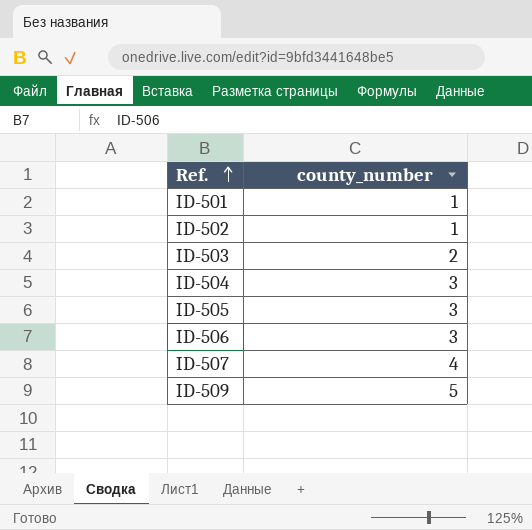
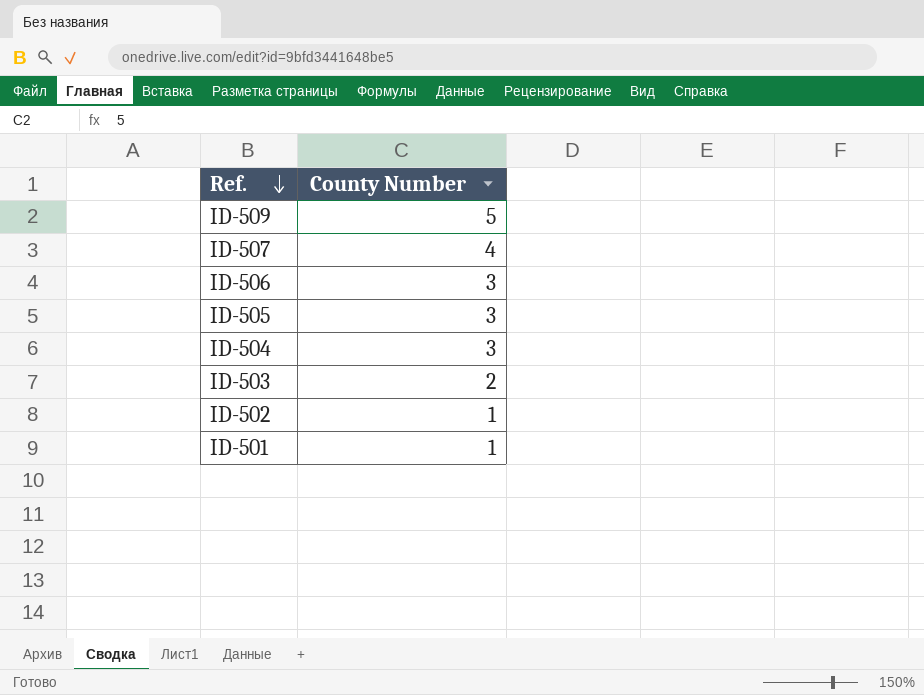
row order: Ref. ascending -> Ref. descending
column name: county_number -> County Number

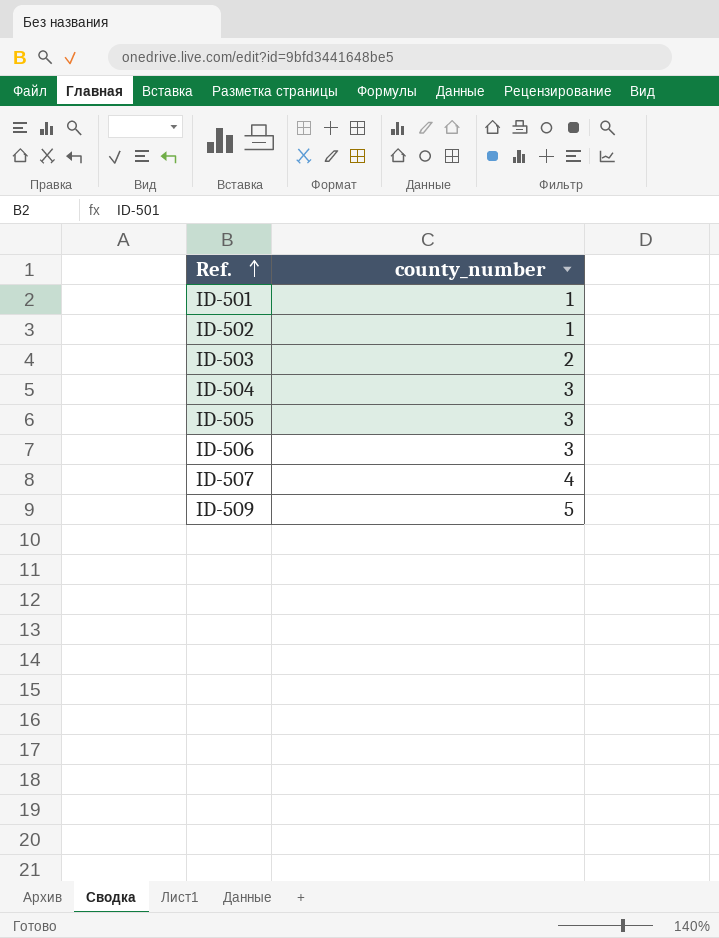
row order: Ref. descending -> Ref. ascending
column name: County Number -> county_number

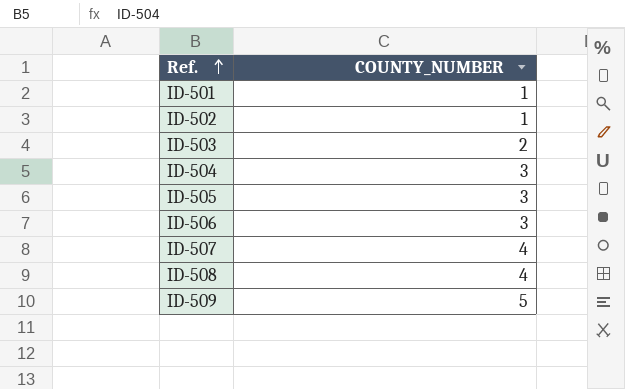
column name: county_number -> COUNTY_NUMBER
row ID-508: none -> 4

